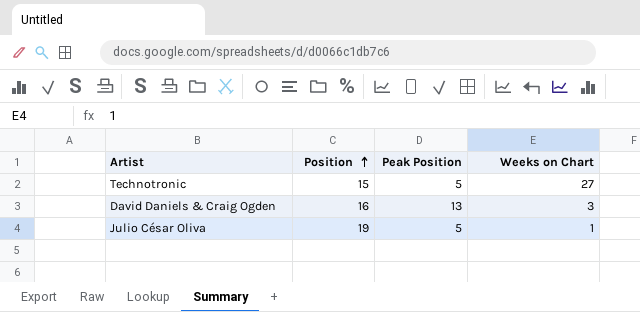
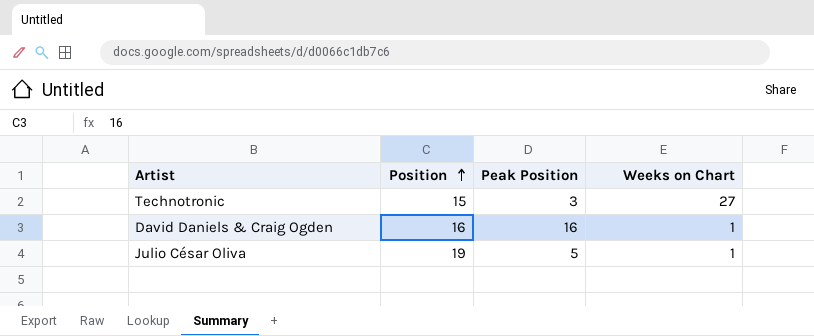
Technotronic | Peak Position: 5 -> 3
David Daniels & Craig Ogden | Peak Position: 13 -> 16
David Daniels & Craig Ogden | Weeks on Chart: 3 -> 1

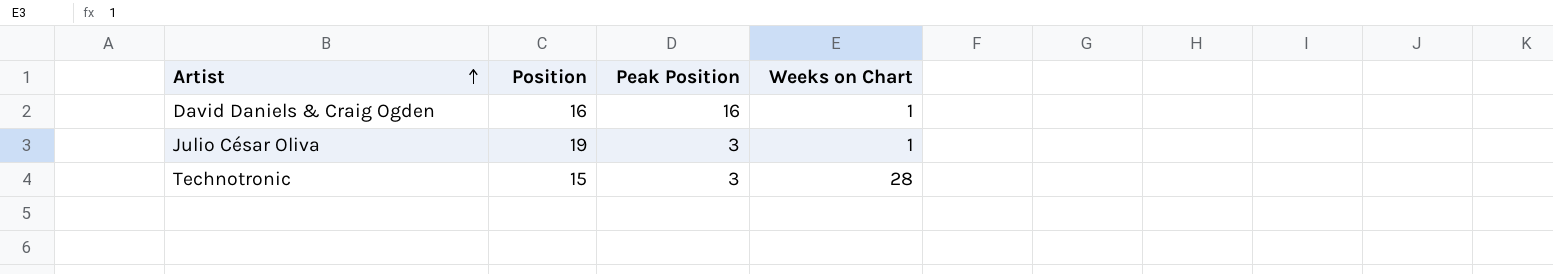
row order: Position ascending -> Artist ascending
Julio César Oliva | Peak Position: 5 -> 3
Technotronic | Weeks on Chart: 27 -> 28

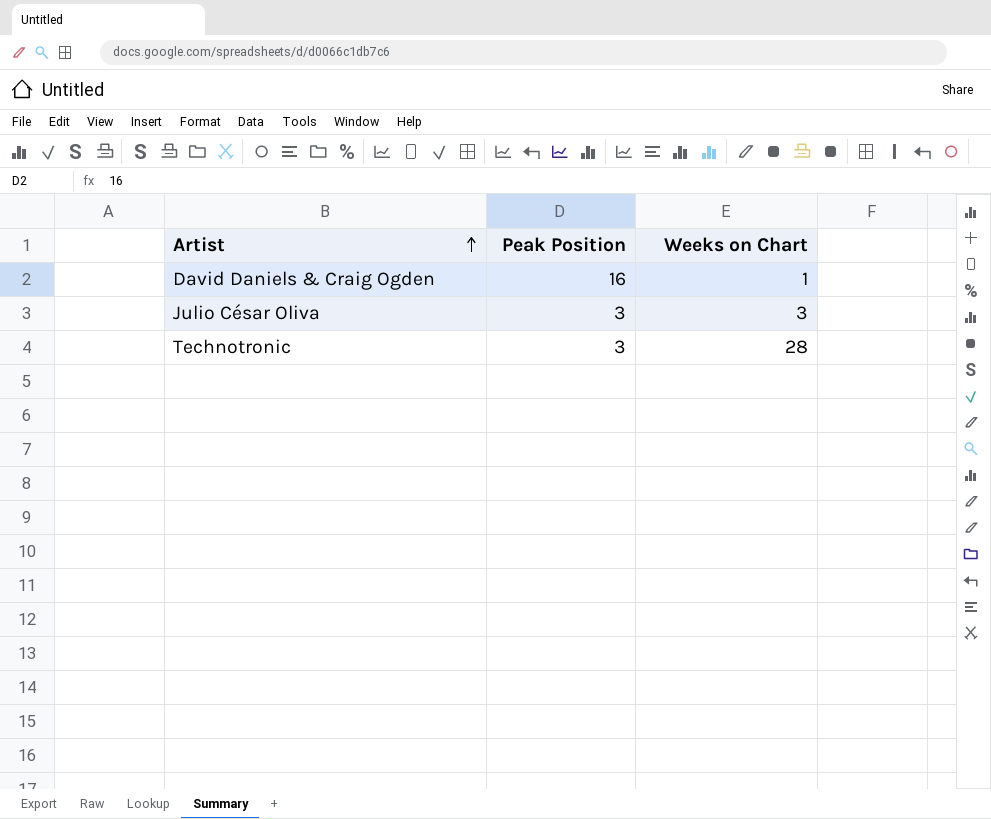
column Position | position: 2 -> none
Julio César Oliva | Weeks on Chart: 1 -> 3

